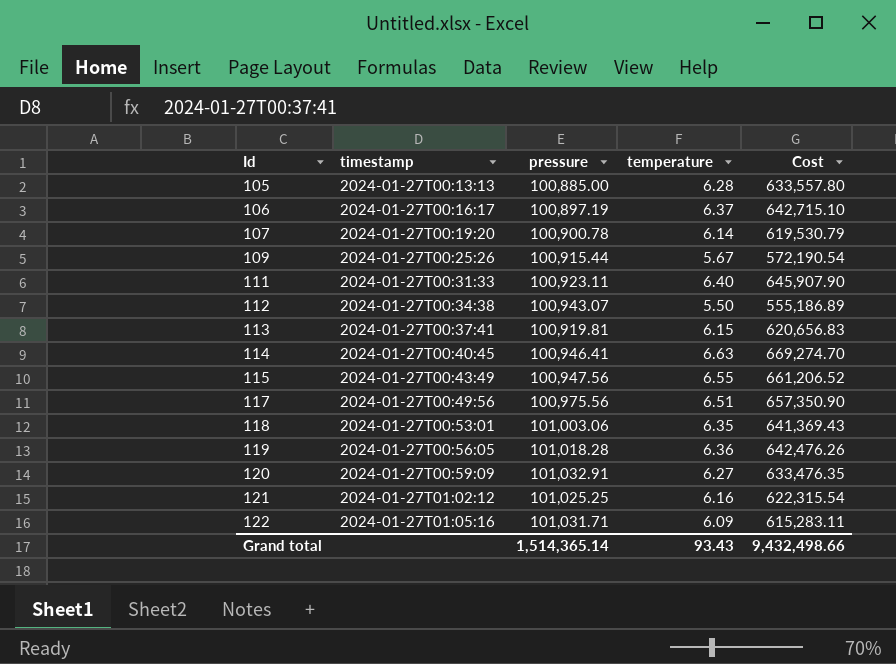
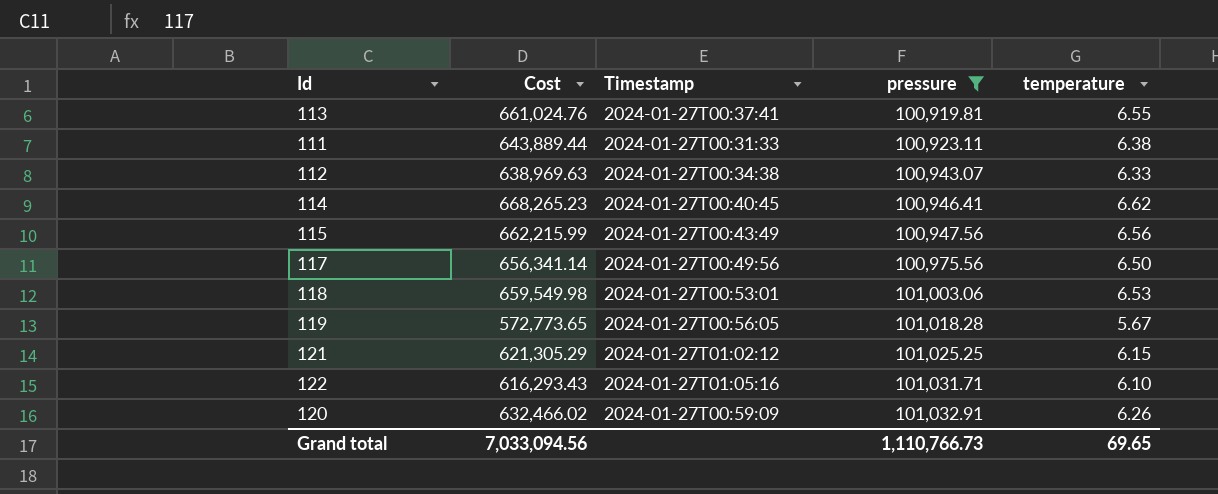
filter: none -> pressure >= 100,919.81
row order: Id ascending -> pressure ascending
column Cost | position: 5 -> 2
column name: timestamp -> Timestamp
113 | Cost: 620,656.83 -> 661,024.76
113 | temperature: 6.15 -> 6.55
111 | Cost: 645,907.90 -> 643,889.44
111 | temperature: 6.40 -> 6.38
112 | Cost: 555,186.89 -> 638,969.63
112 | temperature: 5.50 -> 6.33
114 | Cost: 669,274.70 -> 668,265.23
114 | temperature: 6.63 -> 6.62
115 | Cost: 661,206.52 -> 662,215.99
115 | temperature: 6.55 -> 6.56
117 | Cost: 657,350.90 -> 656,341.14
117 | temperature: 6.51 -> 6.50
118 | Cost: 641,369.43 -> 659,549.98
118 | temperature: 6.35 -> 6.53
119 | Cost: 642,476.26 -> 572,773.65
119 | temperature: 6.36 -> 5.67
121 | Cost: 622,315.54 -> 621,305.29
121 | temperature: 6.16 -> 6.15
122 | Cost: 615,283.11 -> 616,293.43
122 | temperature: 6.09 -> 6.10
120 | Cost: 633,476.35 -> 632,466.02
120 | temperature: 6.27 -> 6.26
Grand total | Cost: 9,432,498.66 -> 7,033,094.56
Grand total | pressure: 1,514,365.14 -> 1,110,766.73
Grand total | temperature: 93.43 -> 69.65

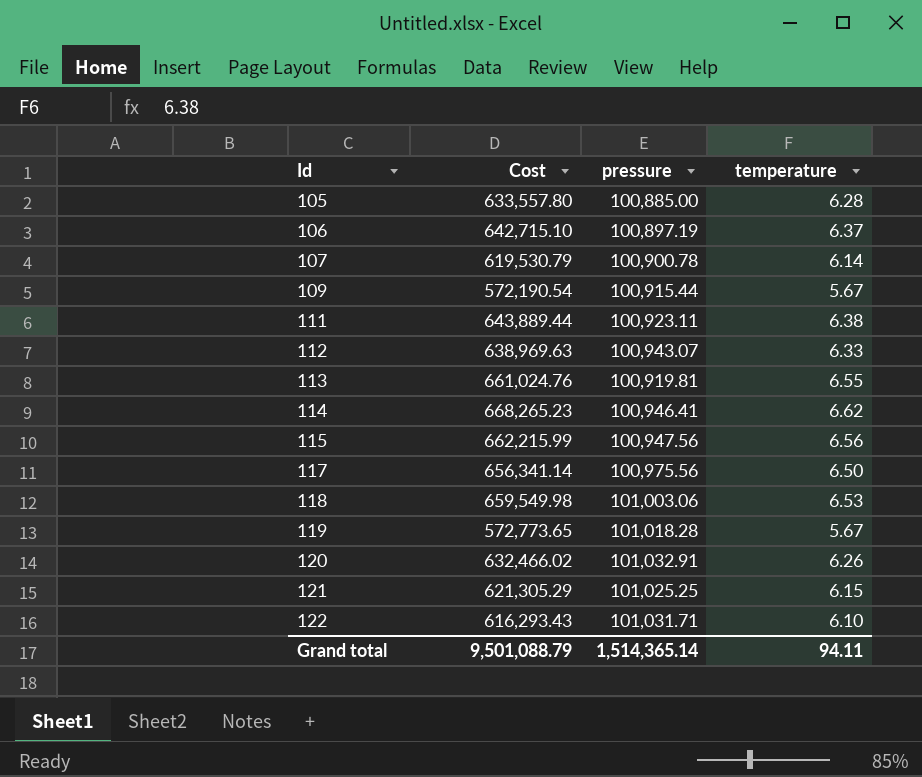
filter: pressure >= 100,919.81 -> none
row order: pressure ascending -> Id ascending
column Timestamp | position: 3 -> none
Grand total | Cost: 7,033,094.56 -> 9,501,088.79
Grand total | pressure: 1,110,766.73 -> 1,514,365.14
Grand total | temperature: 69.65 -> 94.11

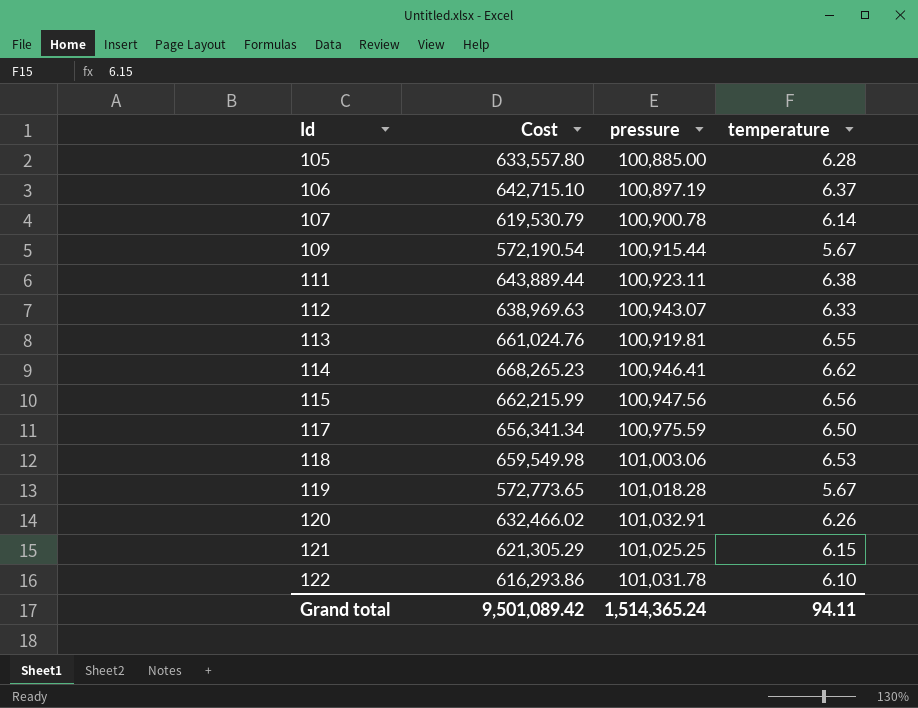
117 | Cost: 656,341.14 -> 656,341.34
117 | pressure: 100,975.56 -> 100,975.59
122 | Cost: 616,293.43 -> 616,293.86
122 | pressure: 101,031.71 -> 101,031.78
Grand total | Cost: 9,501,088.79 -> 9,501,089.42
Grand total | pressure: 1,514,365.14 -> 1,514,365.24

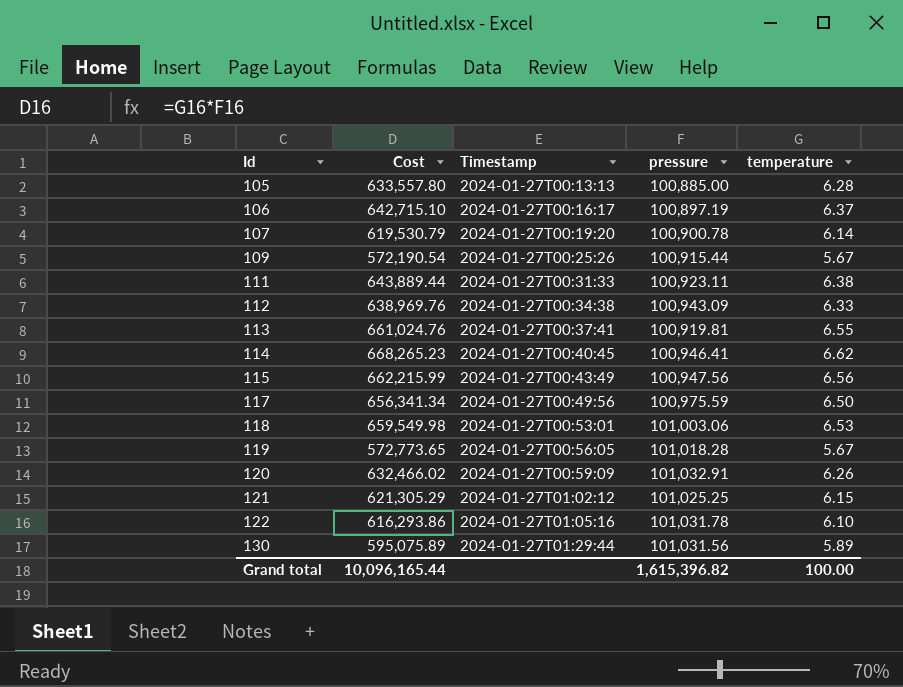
column Timestamp | position: none -> 3
112 | Cost: 638,969.63 -> 638,969.76
112 | pressure: 100,943.07 -> 100,943.09
row 130: none -> 595,075.89 | 2024-01-27T01:29:44 | 101,031.56 | 5.89
Grand total | Cost: 9,501,089.42 -> 10,096,165.44
Grand total | pressure: 1,514,365.24 -> 1,615,396.82
Grand total | temperature: 94.11 -> 100.00

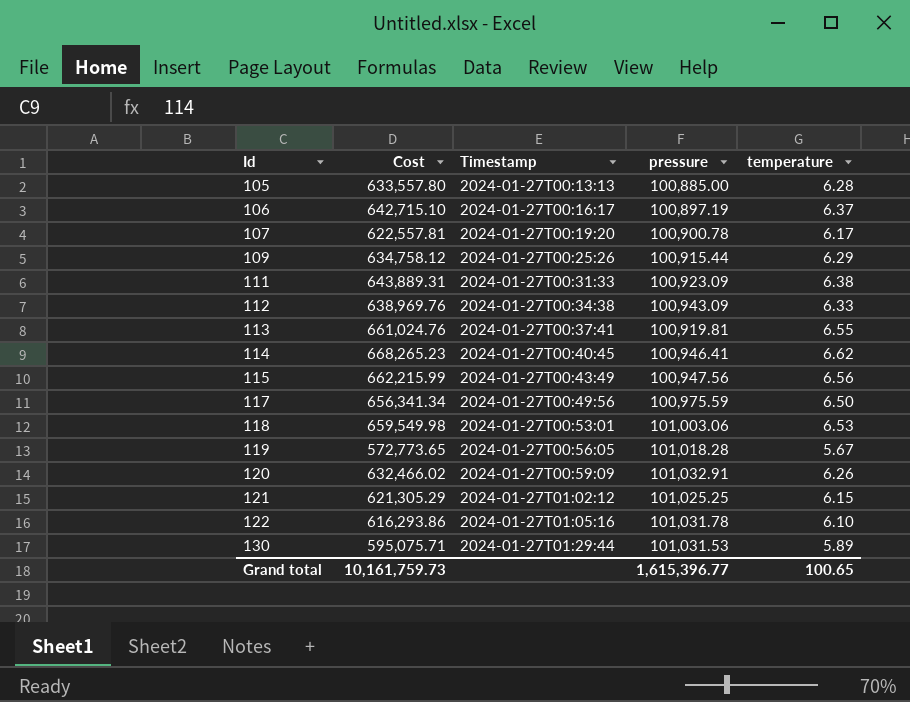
107 | Cost: 619,530.79 -> 622,557.81
107 | temperature: 6.14 -> 6.17
109 | Cost: 572,190.54 -> 634,758.12
109 | temperature: 5.67 -> 6.29
111 | Cost: 643,889.44 -> 643,889.31
111 | pressure: 100,923.11 -> 100,923.09
130 | Cost: 595,075.89 -> 595,075.71
130 | pressure: 101,031.56 -> 101,031.53
Grand total | Cost: 10,096,165.44 -> 10,161,759.73
Grand total | pressure: 1,615,396.82 -> 1,615,396.77
Grand total | temperature: 100.00 -> 100.65

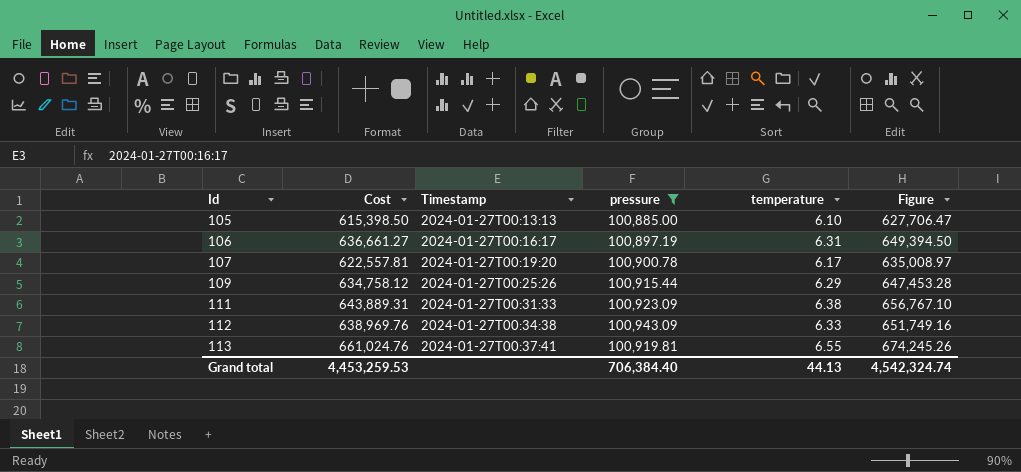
filter: none -> pressure <= 100,943.09
column Figure | formula: none -> [Cost] * 1.02
105 | Cost: 633,557.80 -> 615,398.50
105 | temperature: 6.28 -> 6.10
106 | Cost: 642,715.10 -> 636,661.27
106 | temperature: 6.37 -> 6.31
Grand total | Cost: 10,161,759.73 -> 4,453,259.53
Grand total | pressure: 1,615,396.77 -> 706,384.40
Grand total | temperature: 100.65 -> 44.13

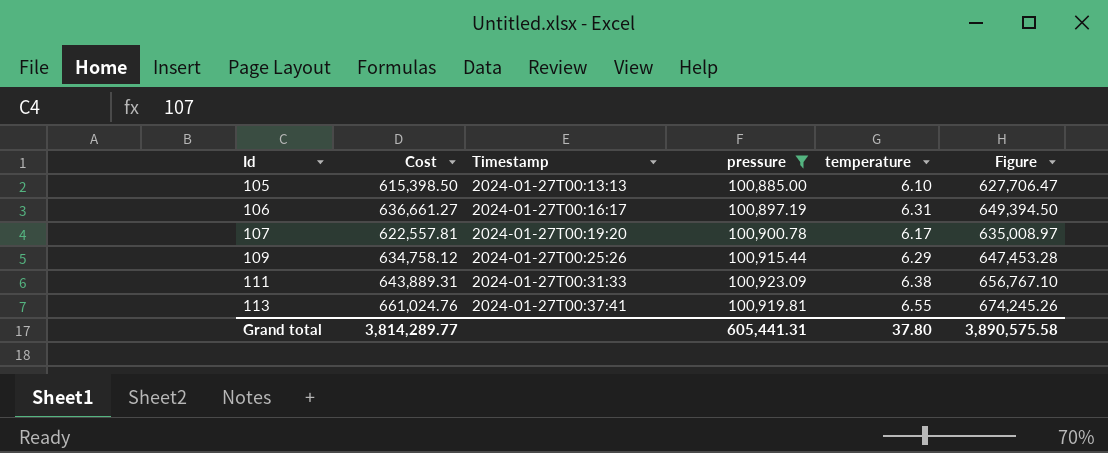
row 112: 638,969.76 | 2024-01-27T00:34:38 | 100,943.09 | 6.33 | 651,749.16 -> none
Grand total | Cost: 4,453,259.53 -> 3,814,289.77
Grand total | pressure: 706,384.40 -> 605,441.31
Grand total | temperature: 44.13 -> 37.80
Grand total | Figure: 4,542,324.74 -> 3,890,575.58

